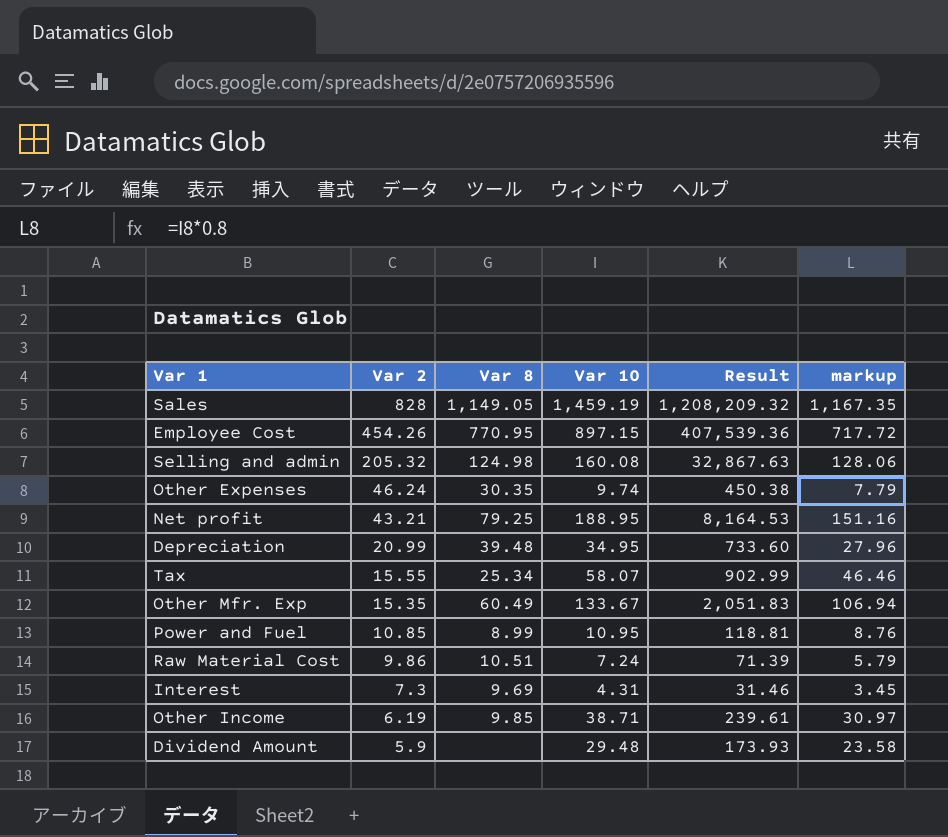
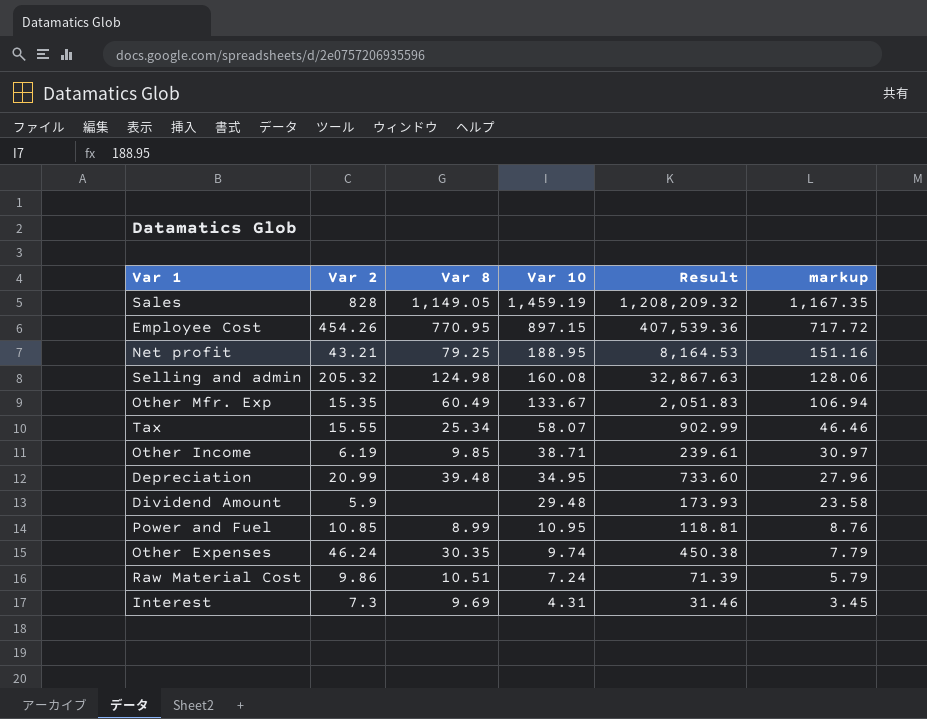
row order: Var 2 descending -> Var 10 descending

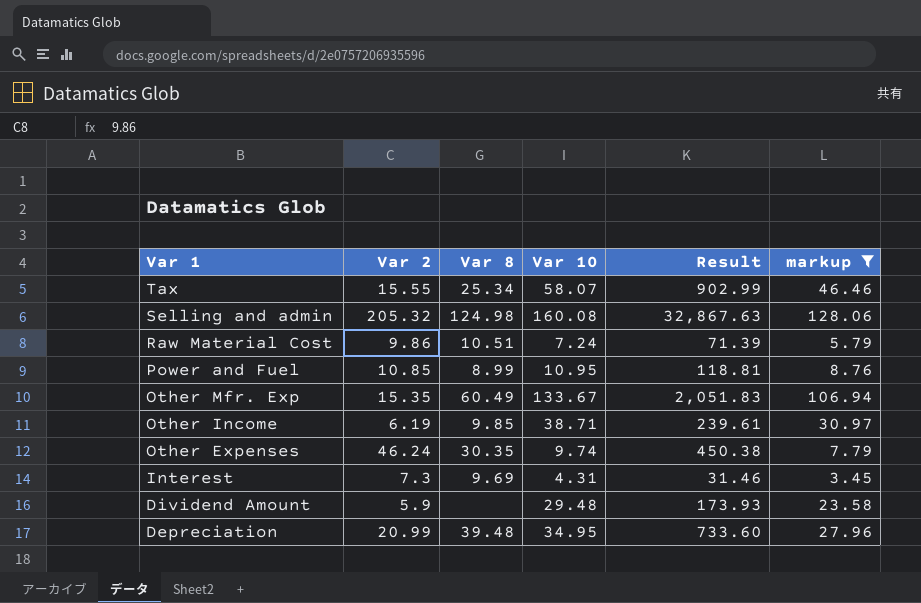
filter: none -> markup <= 128.06
row order: Var 10 descending -> Var 1 descending

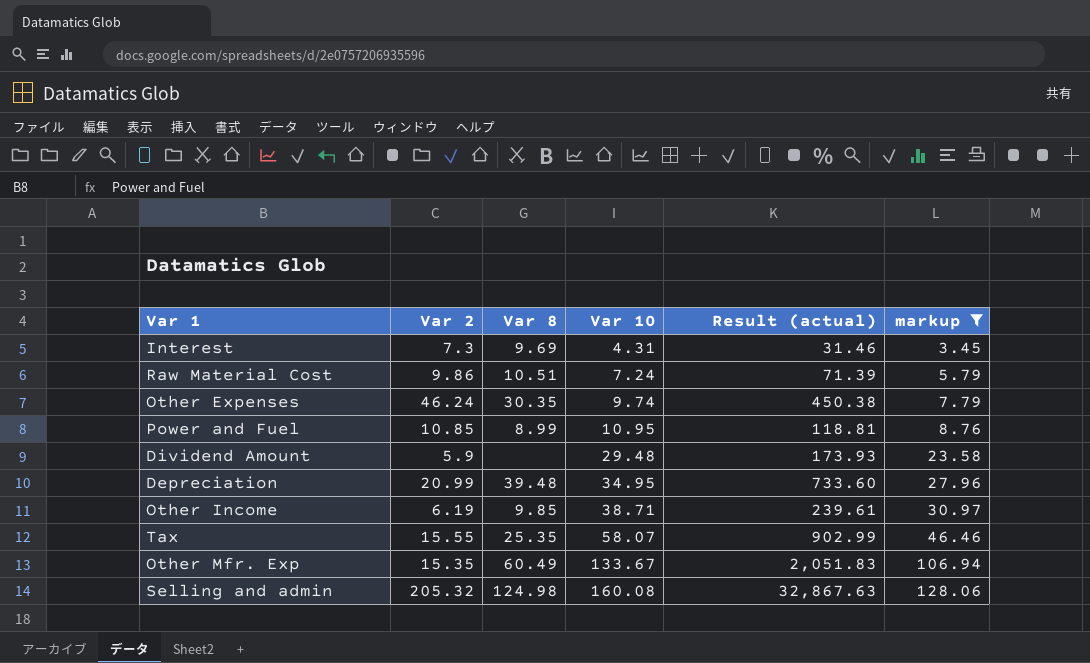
row order: Var 1 descending -> Var 10 ascending
column name: Result -> Result (actual)
Tax | Var 8: 25.34 -> 25.35

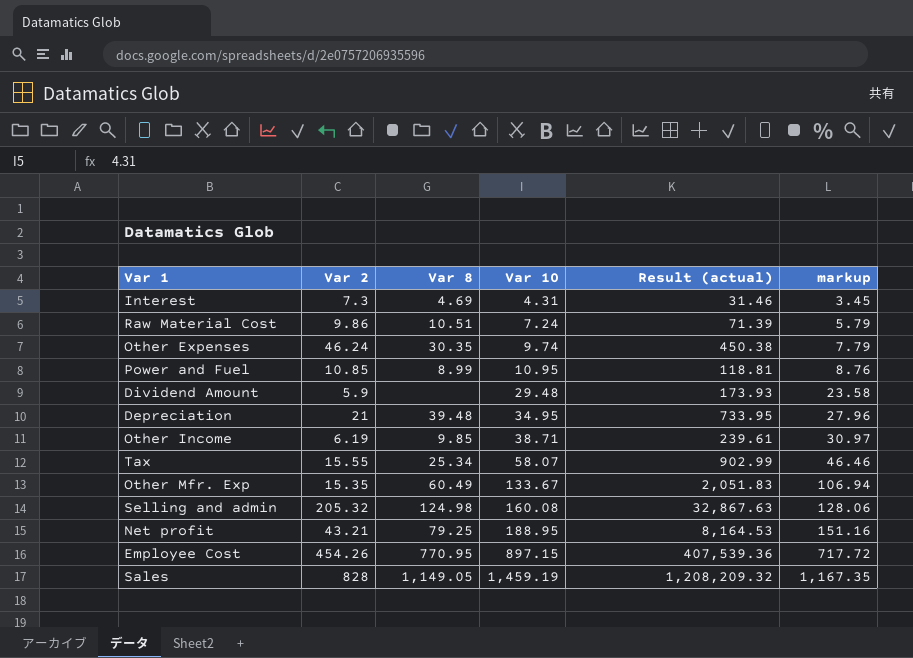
filter: markup <= 128.06 -> none
Interest | Var 8: 9.69 -> 4.69
Depreciation | Var 2: 20.99 -> 21
Depreciation | Result (actual): 733.60 -> 733.95
Tax | Var 8: 25.35 -> 25.34

